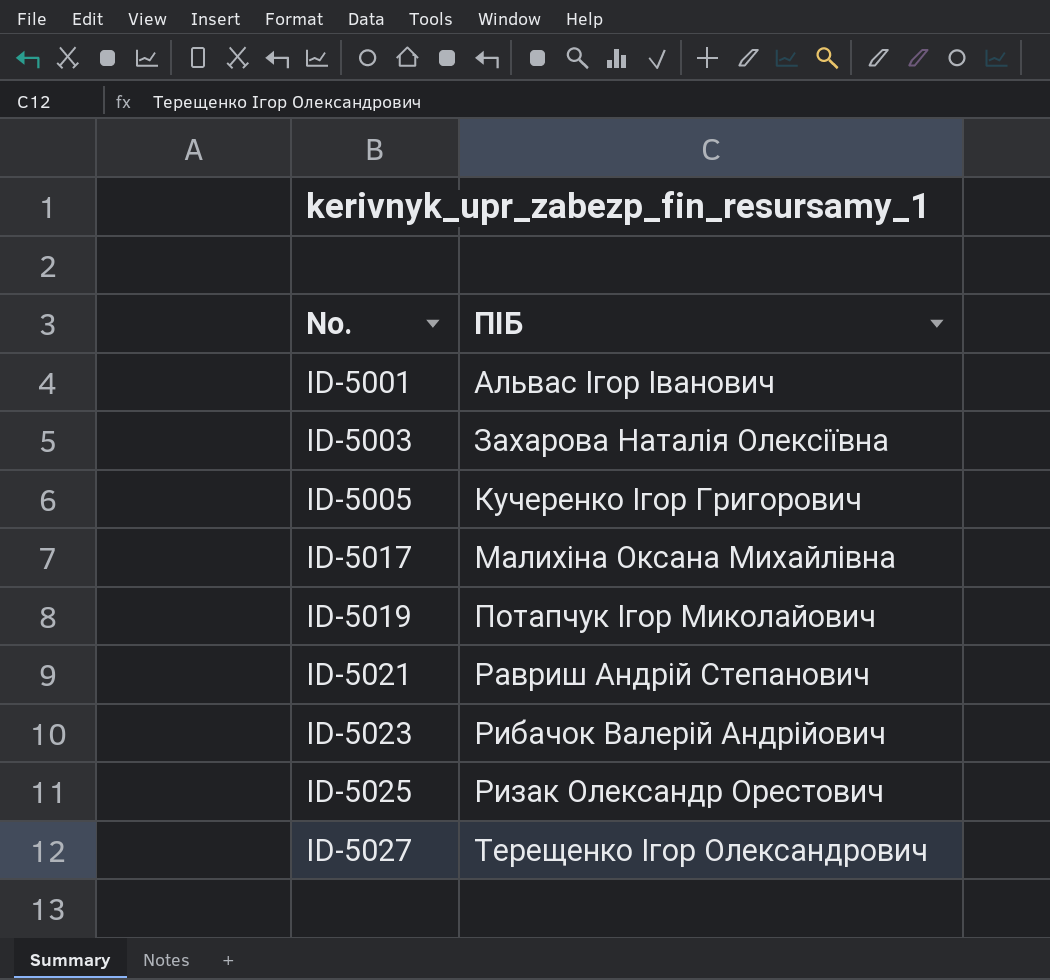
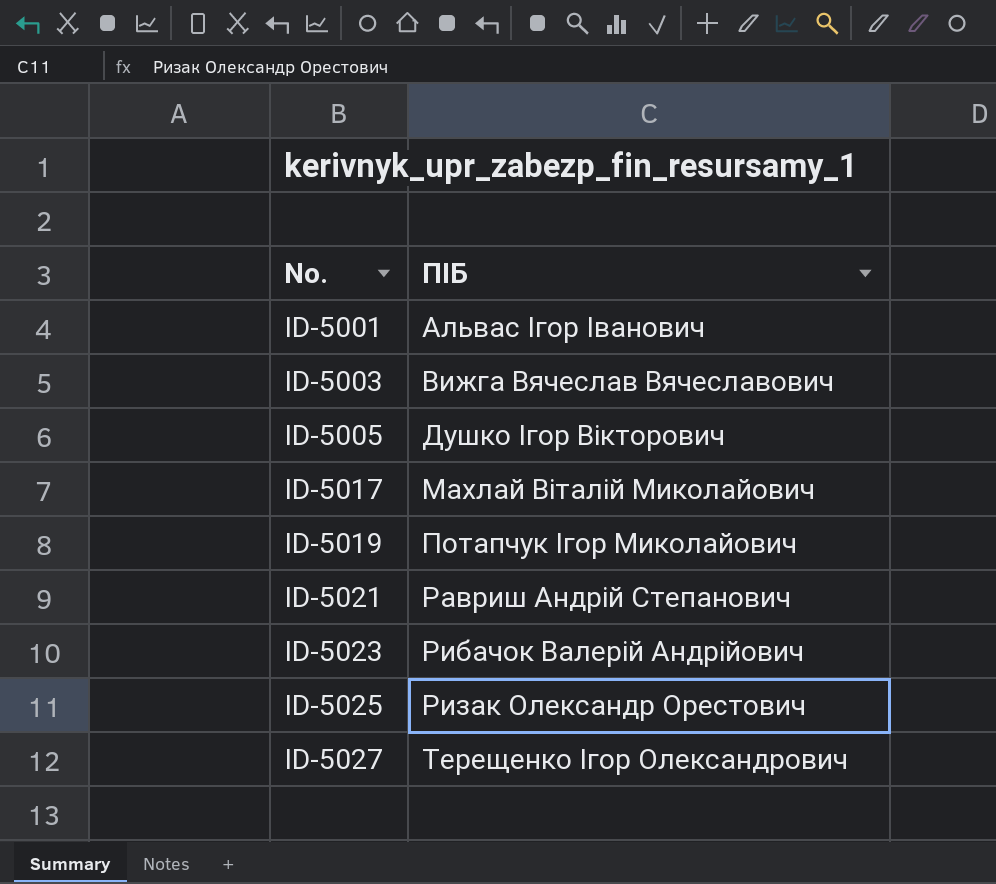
ID-5003 | ПІБ: Захарова Наталія Олексіївна -> Вижга Вячеслав Вячеславович
ID-5005 | ПІБ: Кучеренко Ігор Григорович -> Душко Ігор Вікторович
ID-5017 | ПІБ: Малихіна Оксана Михайлівна -> Махлай Віталій Миколайович

